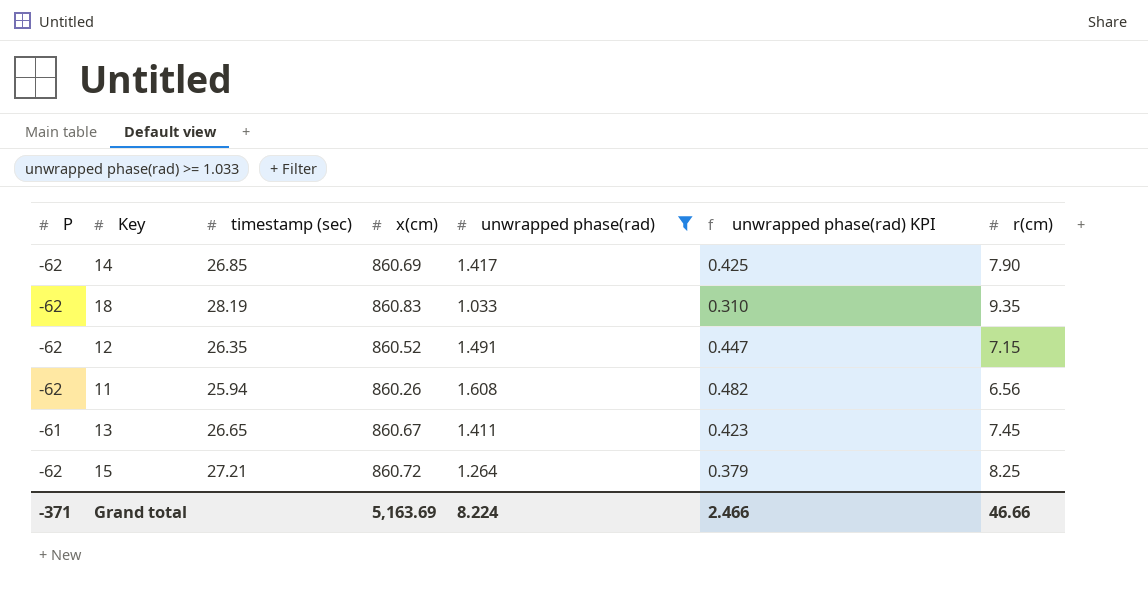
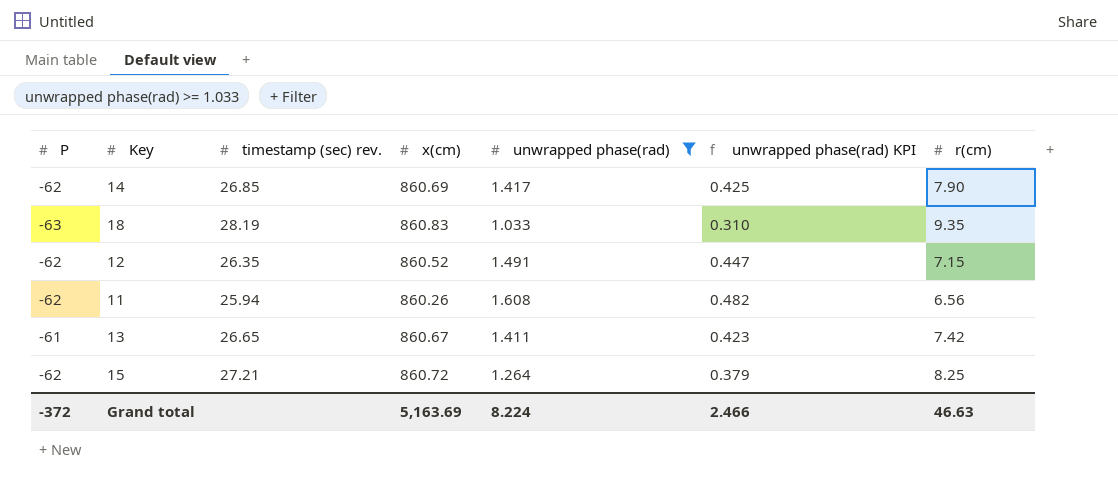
column name: timestamp (sec) -> timestamp (sec) rev.
18 | P: -62 -> -63
13 | r(cm): 7.45 -> 7.42
Grand total | P: -371 -> -372
Grand total | r(cm): 46.66 -> 46.63

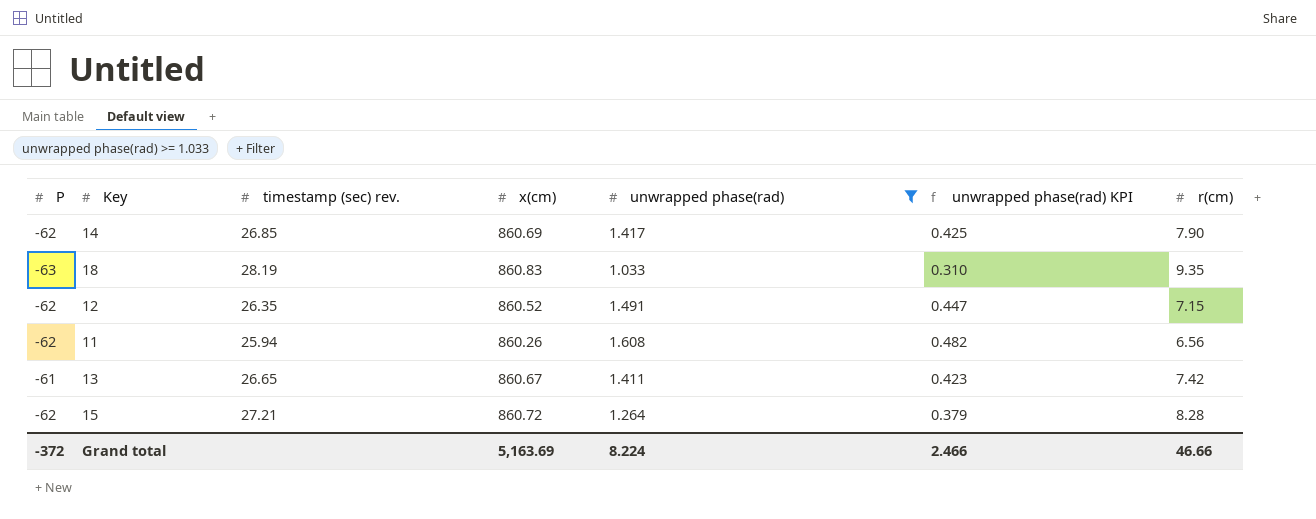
15 | r(cm): 8.25 -> 8.28
Grand total | r(cm): 46.63 -> 46.66

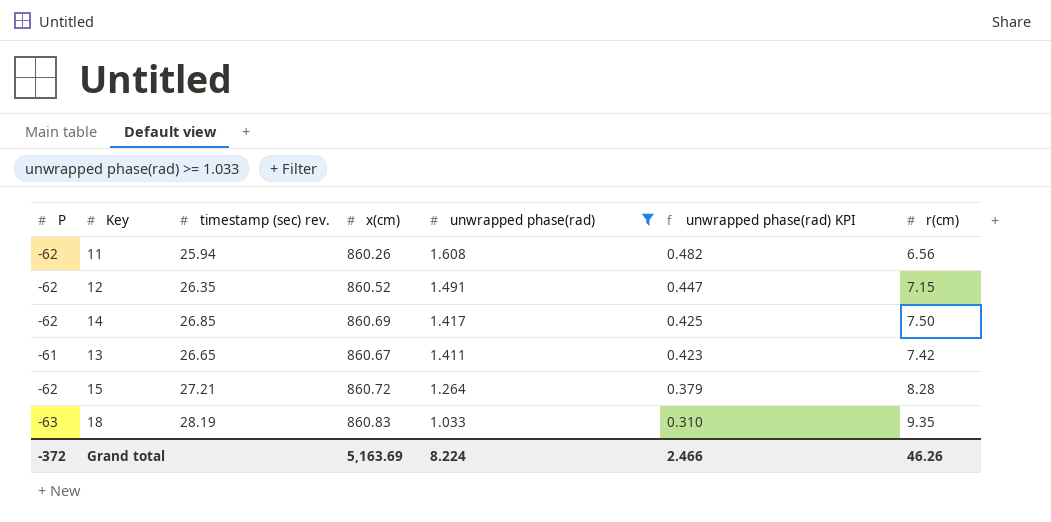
row order: none -> unwrapped phase(rad) descending
14 | r(cm): 7.90 -> 7.50
Grand total | r(cm): 46.66 -> 46.26

